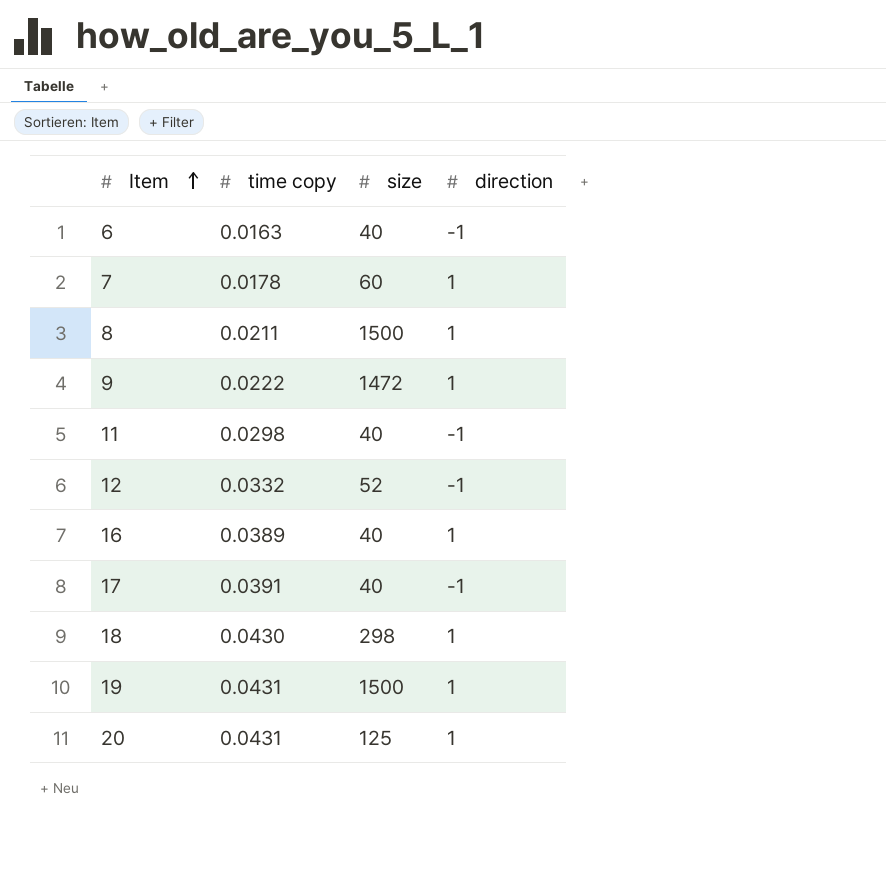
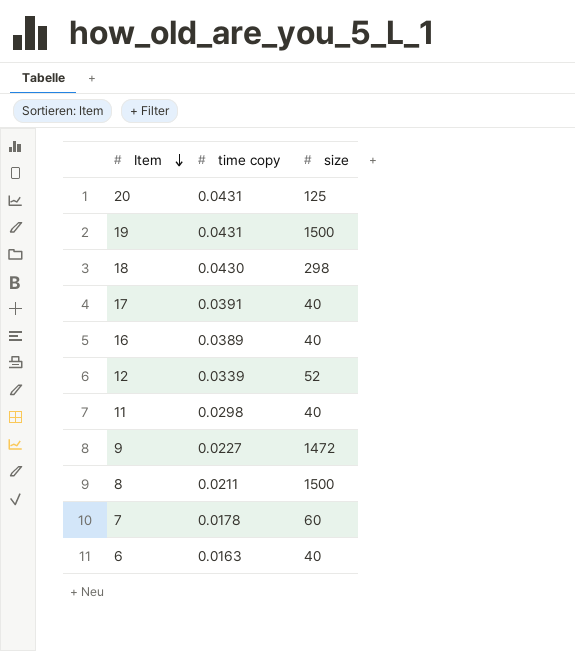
row order: Item ascending -> Item descending
column direction | position: 4 -> none
12 | time copy: 0.0332 -> 0.0339
9 | time copy: 0.0222 -> 0.0227

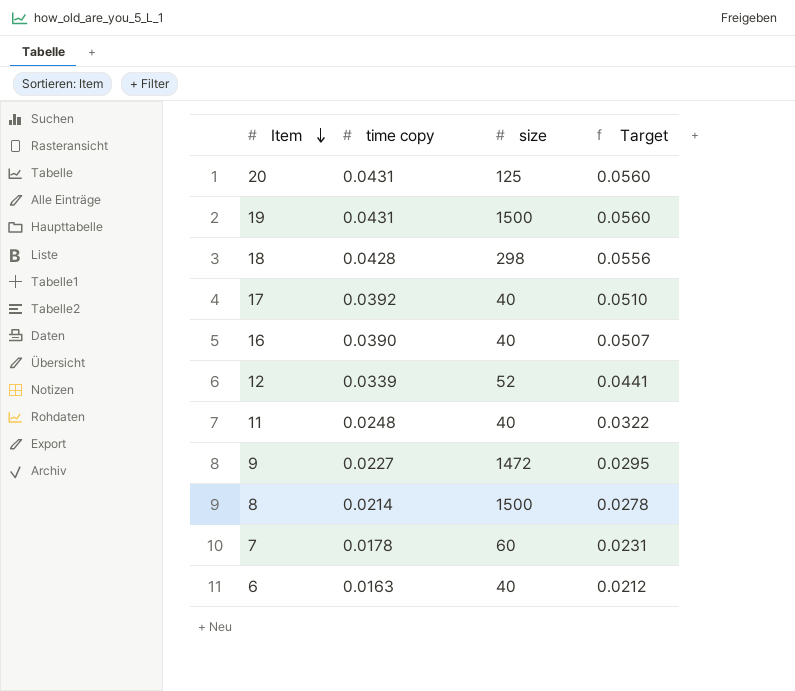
column Target | formula: none -> [time copy] * 1.3
18 | time copy: 0.0430 -> 0.0428
17 | time copy: 0.0391 -> 0.0392
16 | time copy: 0.0389 -> 0.0390
11 | time copy: 0.0298 -> 0.0248
8 | time copy: 0.0211 -> 0.0214

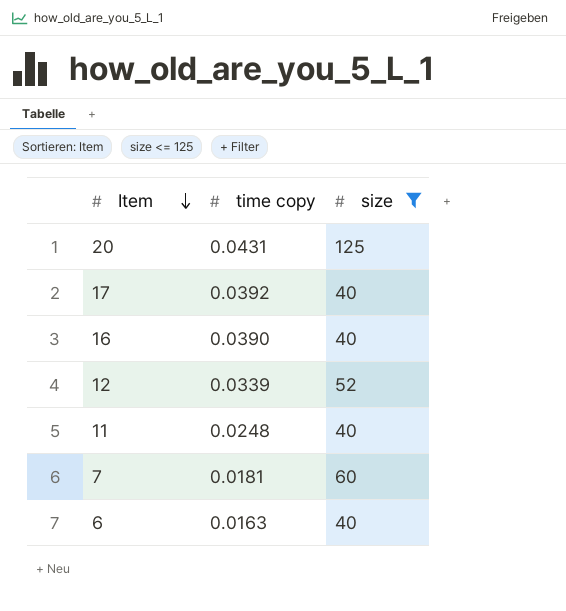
filter: none -> size <= 125
column Target | formula: [time copy] * 1.3 -> none
7 | time copy: 0.0178 -> 0.0181

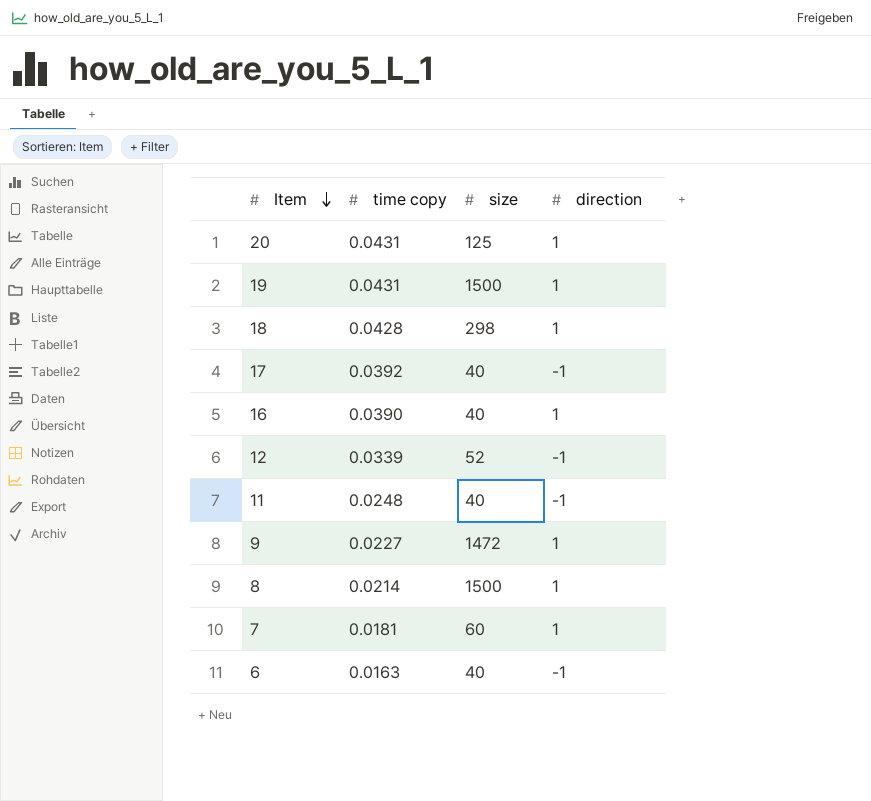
filter: size <= 125 -> none
column direction | position: none -> 4

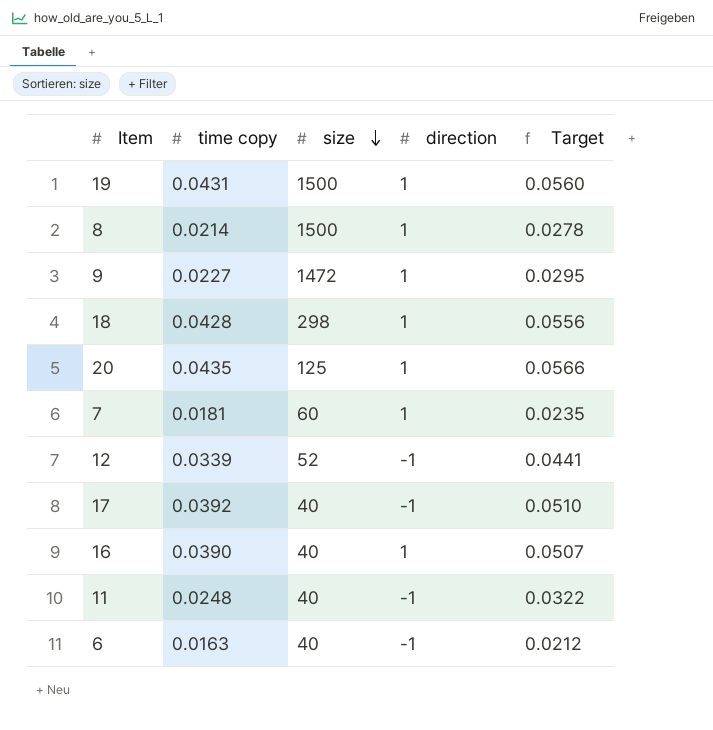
row order: Item descending -> size descending
column Target | formula: none -> [time copy] * 1.3
20 | time copy: 0.0431 -> 0.0435

